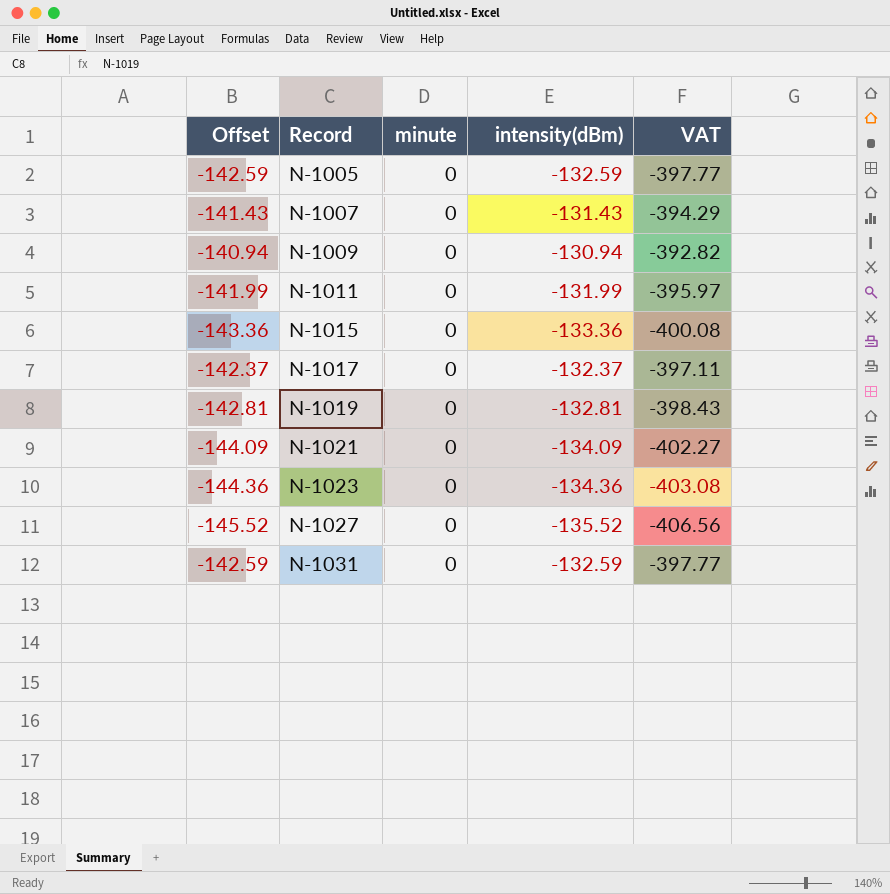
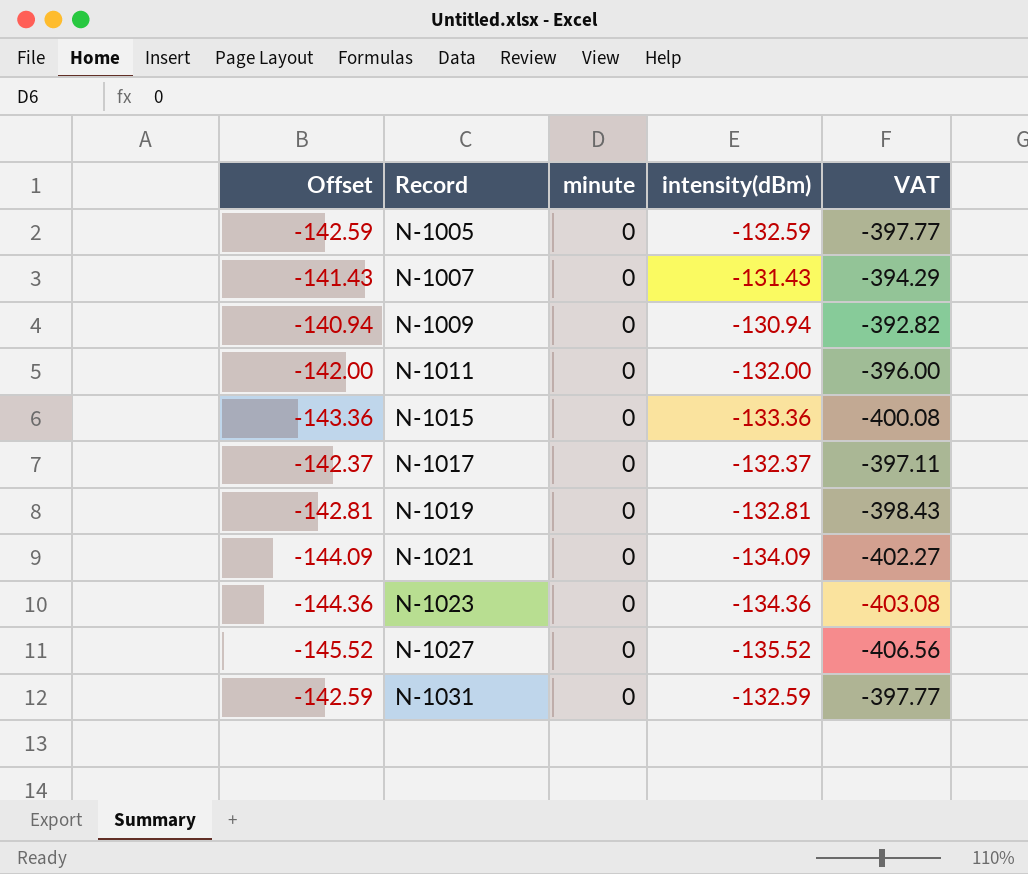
N-1011 | Offset: -141.99 -> -142.00
N-1011 | intensity(dBm): -131.99 -> -132.00
N-1011 | VAT: -395.97 -> -396.00

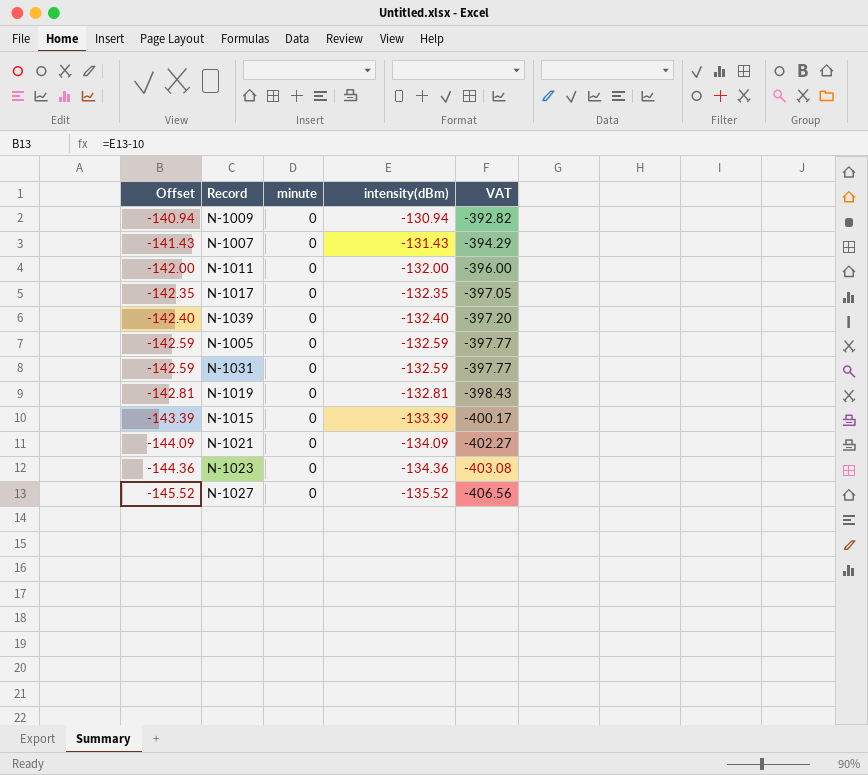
row order: Record ascending -> Offset descending
N-1017 | Offset: -142.37 -> -142.35
N-1017 | intensity(dBm): -132.37 -> -132.35
N-1017 | VAT: -397.11 -> -397.05
row N-1039: none -> -142.40 | 0 | -132.40 | -397.20
N-1015 | Offset: -143.36 -> -143.39
N-1015 | intensity(dBm): -133.36 -> -133.39
N-1015 | VAT: -400.08 -> -400.17

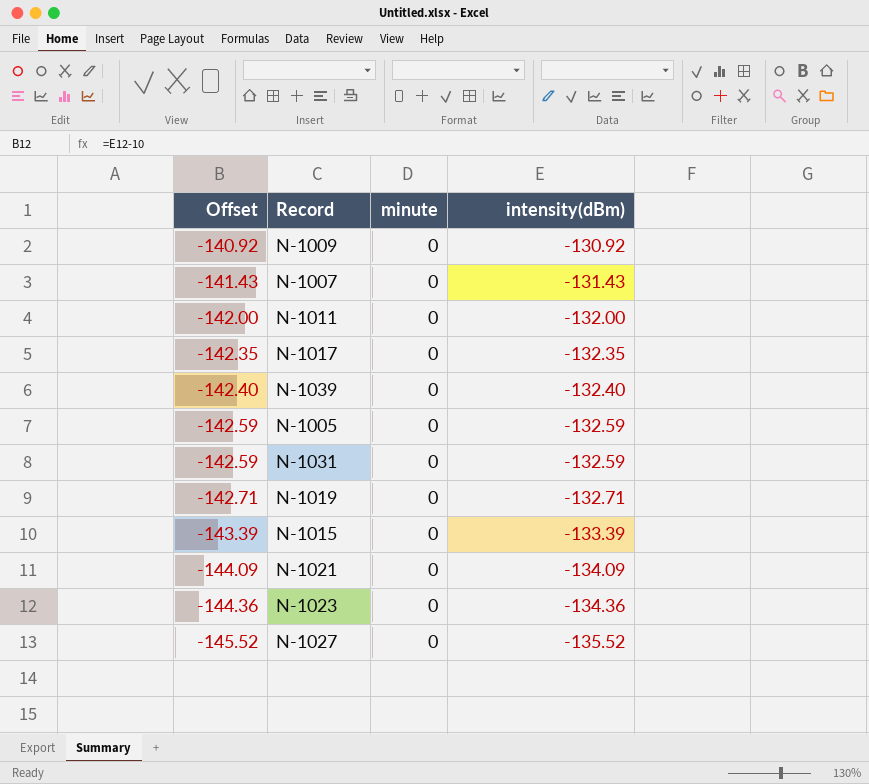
column VAT | formula: [intensity(dBm)] * 3 -> none
N-1009 | Offset: -140.94 -> -140.92
N-1009 | intensity(dBm): -130.94 -> -130.92
N-1019 | Offset: -142.81 -> -142.71
N-1019 | intensity(dBm): -132.81 -> -132.71

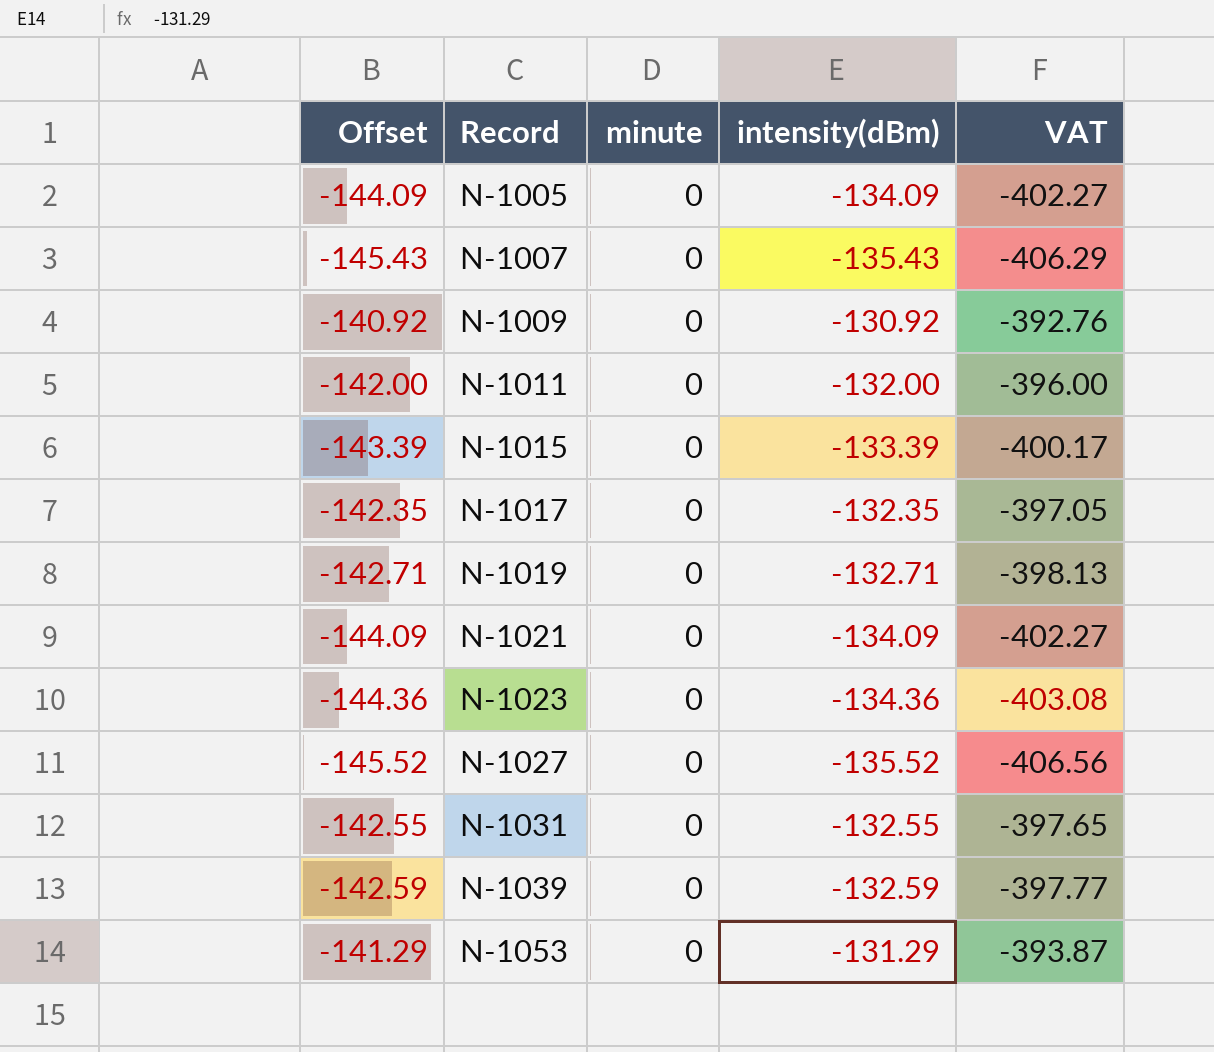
row order: Offset descending -> Record ascending
column VAT | formula: none -> [intensity(dBm)] * 3
N-1005 | Offset: -142.59 -> -144.09
N-1005 | intensity(dBm): -132.59 -> -134.09
N-1007 | Offset: -141.43 -> -145.43
N-1007 | intensity(dBm): -131.43 -> -135.43
N-1031 | Offset: -142.59 -> -142.55
N-1031 | intensity(dBm): -132.59 -> -132.55
N-1039 | Offset: -142.40 -> -142.59
N-1039 | intensity(dBm): -132.40 -> -132.59
row N-1053: none -> -141.29 | 0 | -131.29 | -393.87

